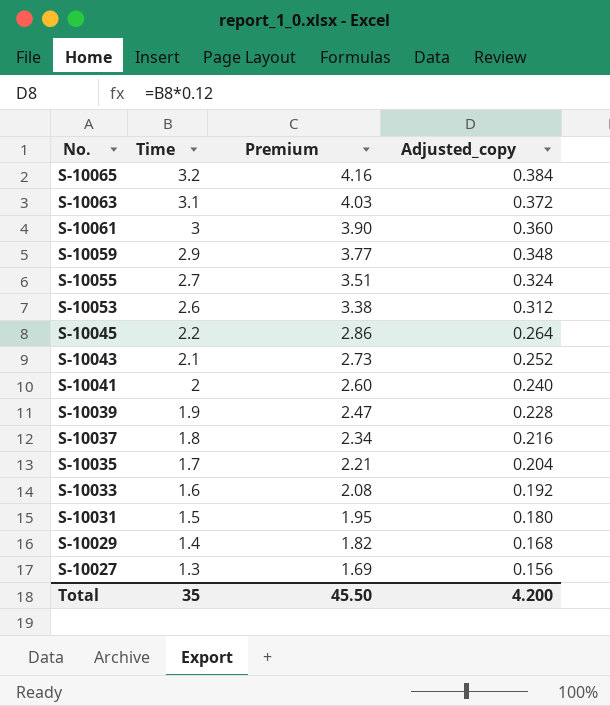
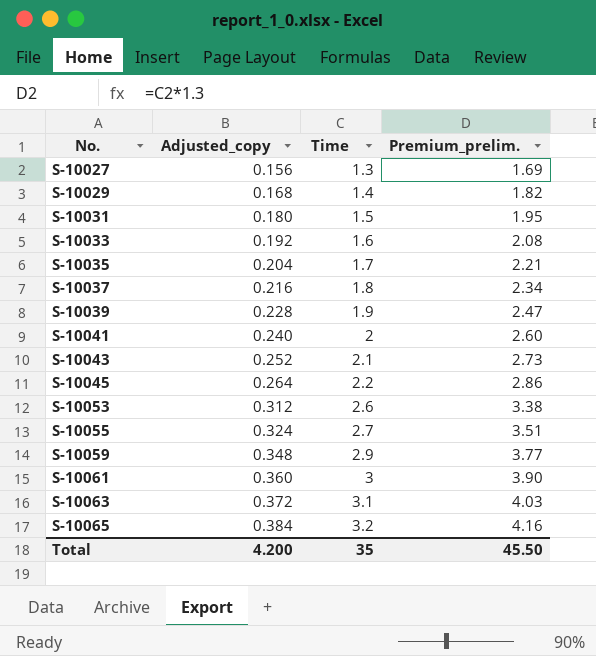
row order: No. descending -> No. ascending
column Adjusted_copy | position: 4 -> 2
column name: Premium -> Premium_prelim.

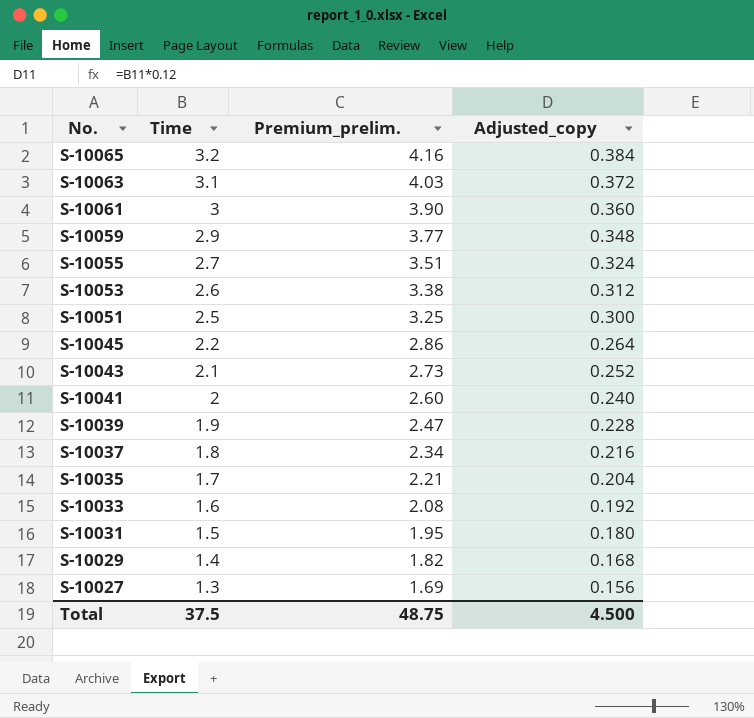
row order: No. ascending -> No. descending
column Adjusted_copy | position: 2 -> 4
row S-10051: none -> 2.5 | 3.25 | 0.300
Total | Time: 35 -> 37.5
Total | Premium_prelim.: 45.50 -> 48.75
Total | Adjusted_copy: 4.200 -> 4.500

